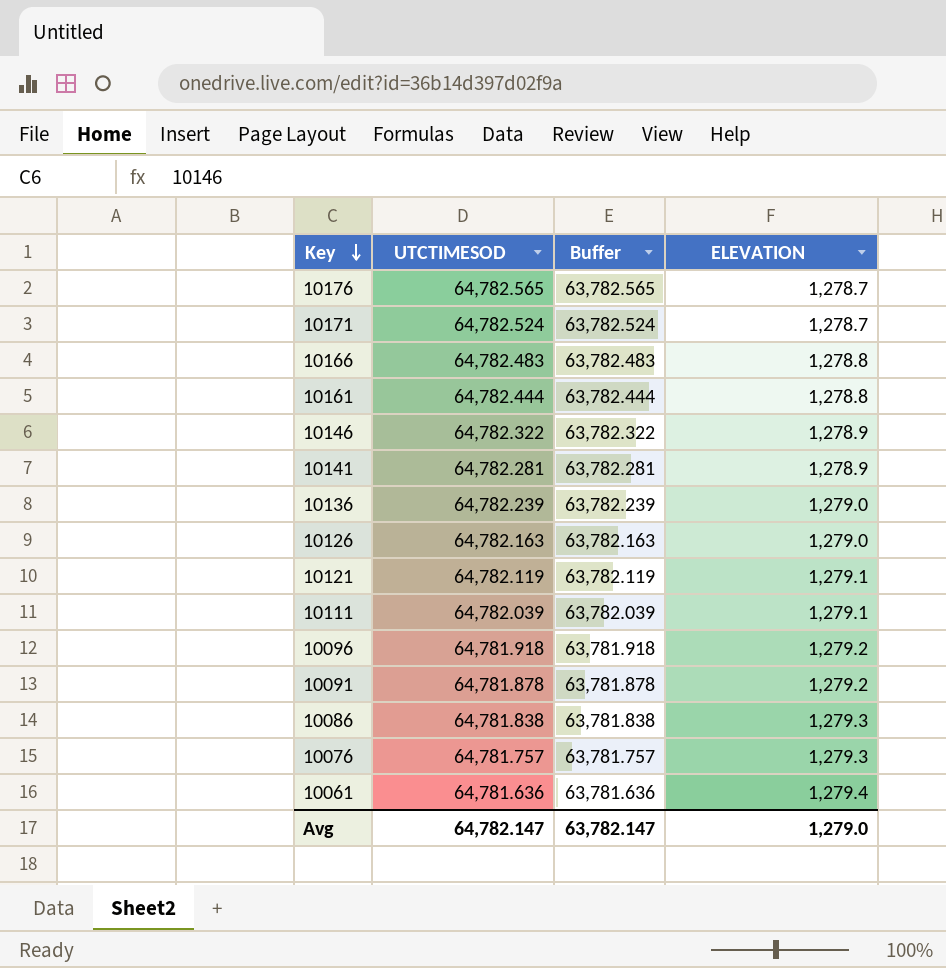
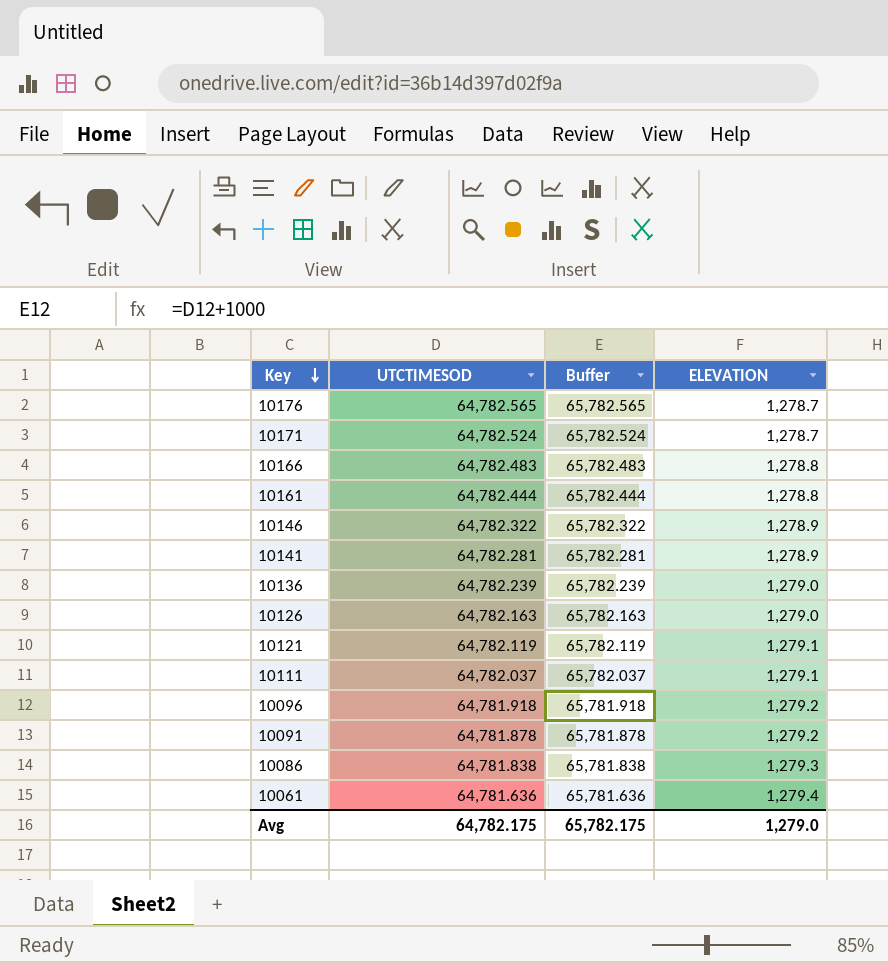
column Buffer | formula: [UTCTIMESOD] - 1000 -> [UTCTIMESOD] + 1000
row 10076: 64,781.757 | 63,781.757 | 1,279.3 -> none
10111 | UTCTIMESOD: 64,782.039 -> 64,782.037
Avg | UTCTIMESOD: 64,782.147 -> 64,782.175
Avg | Buffer: 63,782.147 -> 65,782.175

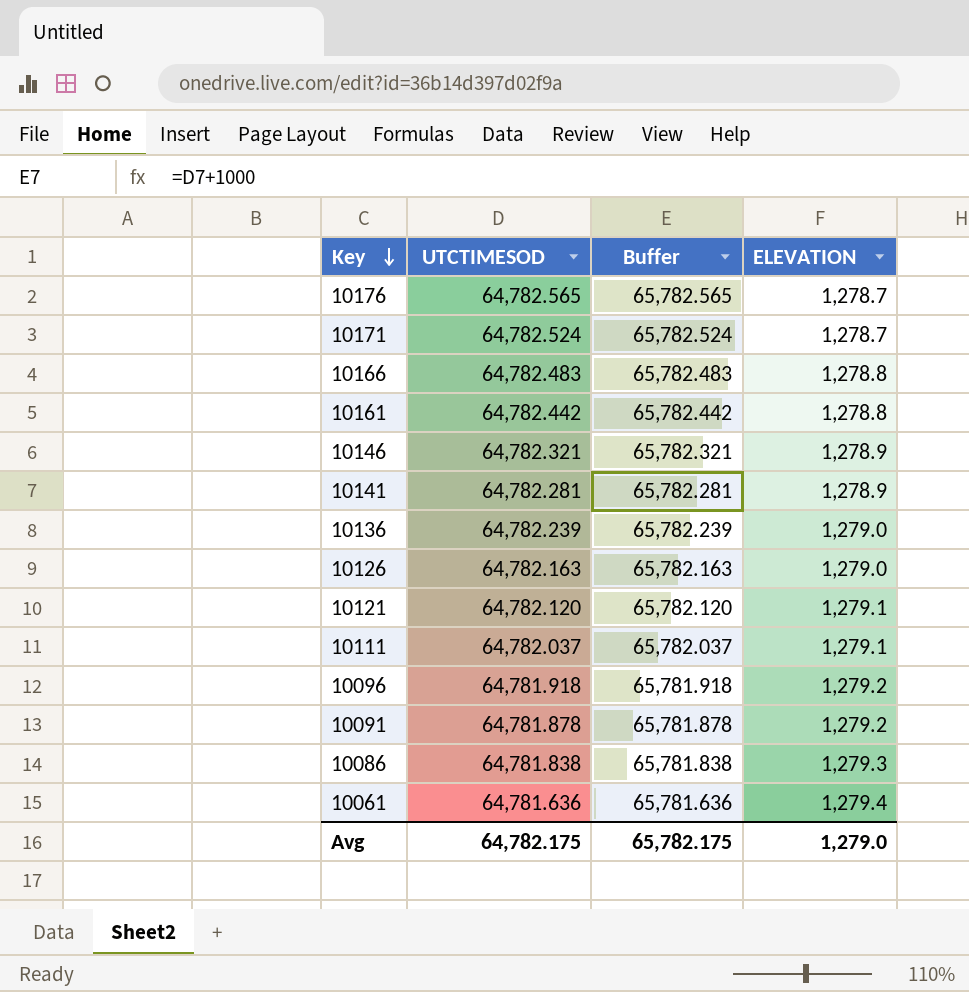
10161 | UTCTIMESOD: 64,782.444 -> 64,782.442
10161 | Buffer: 65,782.444 -> 65,782.442
10146 | UTCTIMESOD: 64,782.322 -> 64,782.321
10146 | Buffer: 65,782.322 -> 65,782.321
10121 | UTCTIMESOD: 64,782.119 -> 64,782.120
10121 | Buffer: 65,782.119 -> 65,782.120

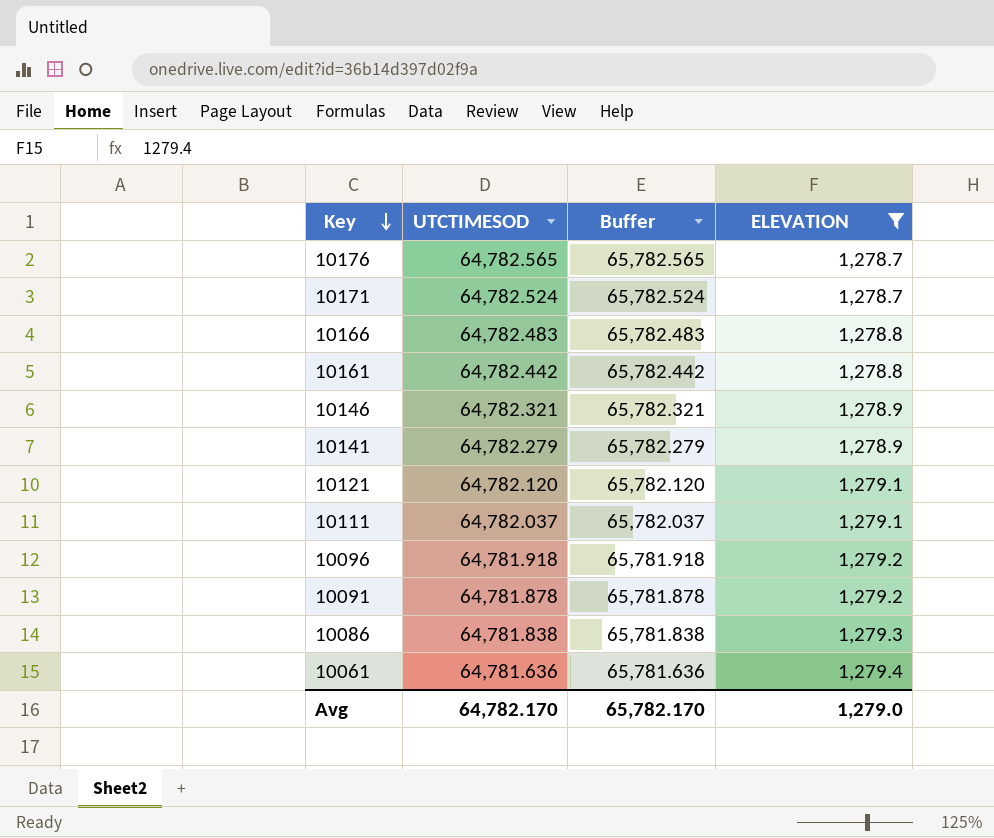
filter: none -> ELEVATION != 1,279.0
10141 | UTCTIMESOD: 64,782.281 -> 64,782.279
10141 | Buffer: 65,782.281 -> 65,782.279
Avg | UTCTIMESOD: 64,782.175 -> 64,782.170
Avg | Buffer: 65,782.175 -> 65,782.170

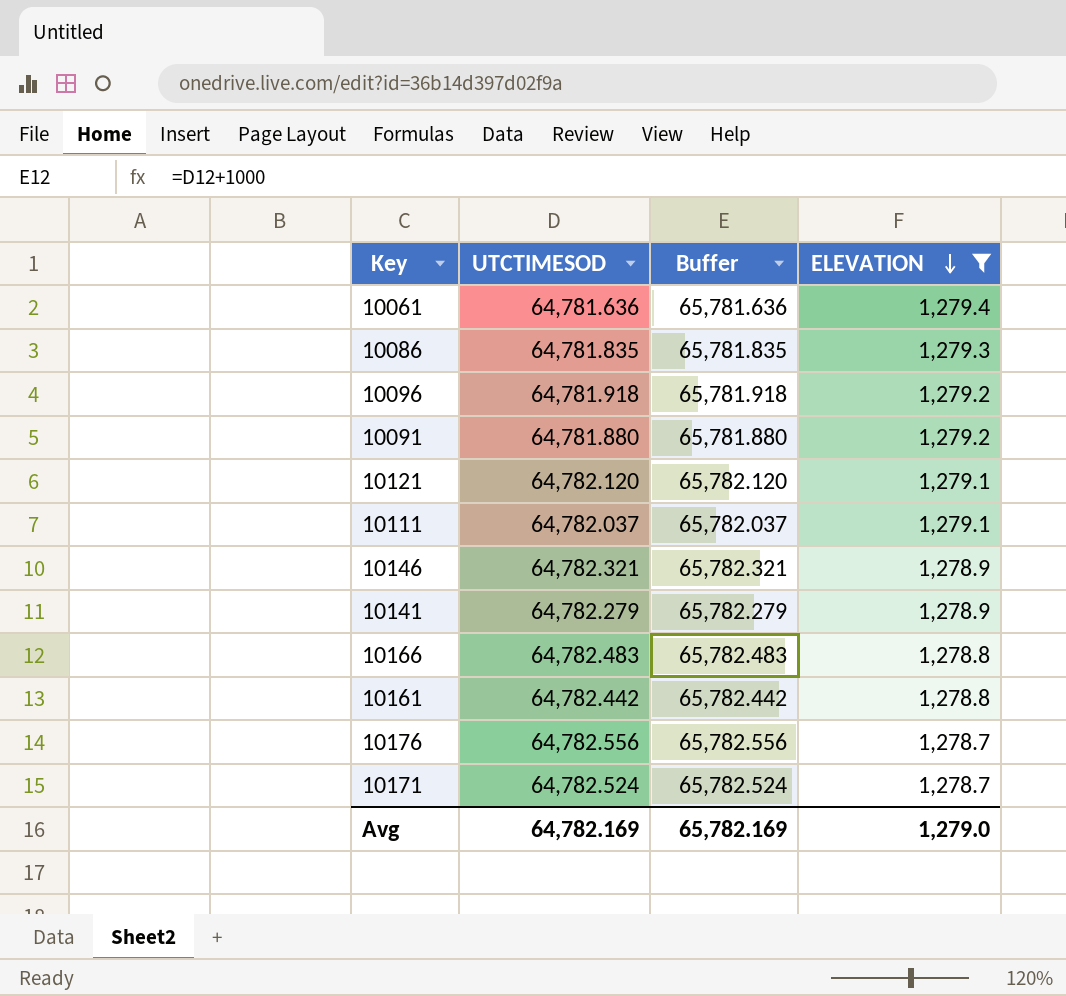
row order: Key descending -> ELEVATION descending
10086 | UTCTIMESOD: 64,781.838 -> 64,781.835
10086 | Buffer: 65,781.838 -> 65,781.835
10091 | UTCTIMESOD: 64,781.878 -> 64,781.880
10091 | Buffer: 65,781.878 -> 65,781.880
10176 | UTCTIMESOD: 64,782.565 -> 64,782.556
10176 | Buffer: 65,782.565 -> 65,782.556
Avg | UTCTIMESOD: 64,782.170 -> 64,782.169
Avg | Buffer: 65,782.170 -> 65,782.169

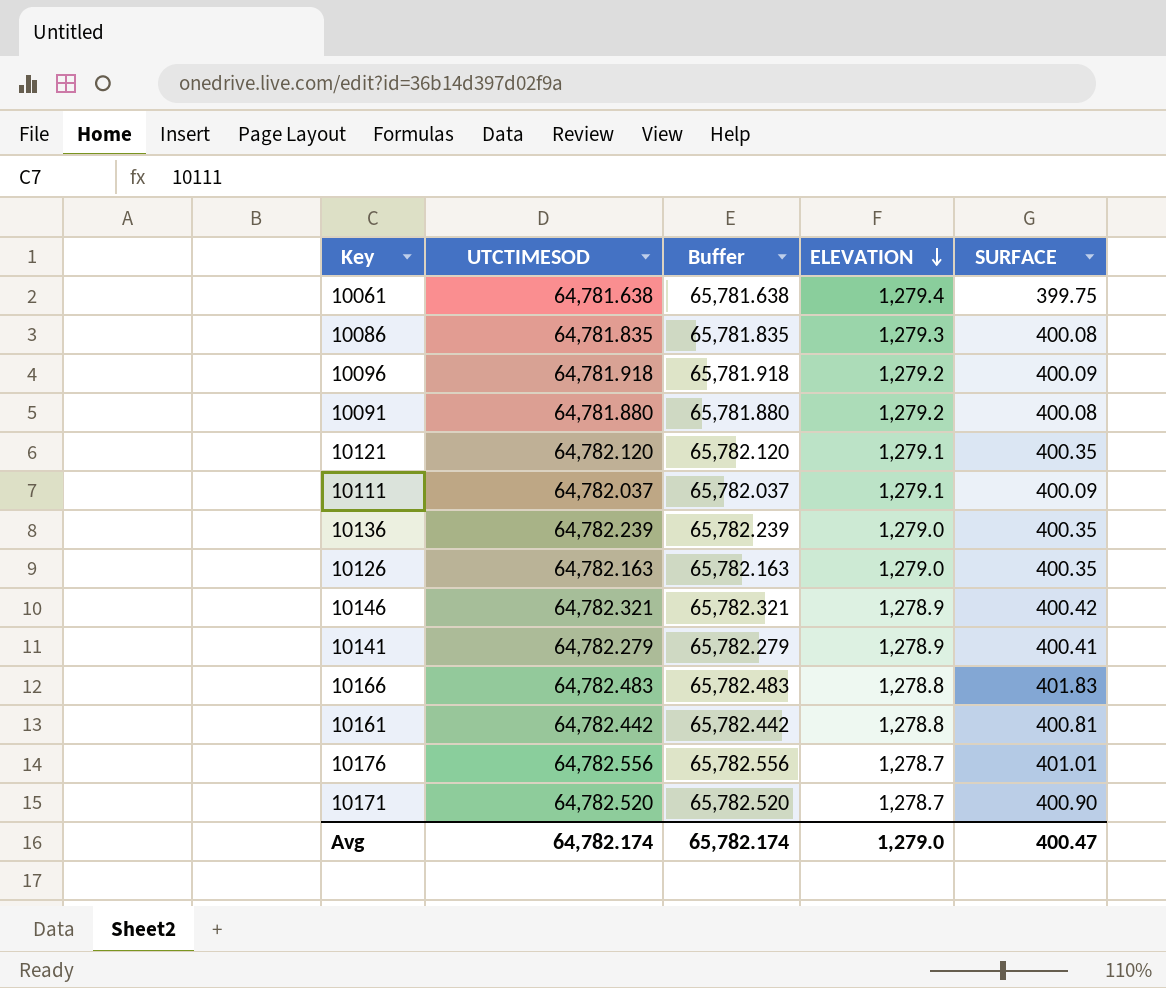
filter: ELEVATION != 1,279.0 -> none
column SURFACE | position: none -> 5
10061 | UTCTIMESOD: 64,781.636 -> 64,781.638
10061 | Buffer: 65,781.636 -> 65,781.638
10171 | UTCTIMESOD: 64,782.524 -> 64,782.520
10171 | Buffer: 65,782.524 -> 65,782.520
Avg | UTCTIMESOD: 64,782.169 -> 64,782.174
Avg | Buffer: 65,782.169 -> 65,782.174

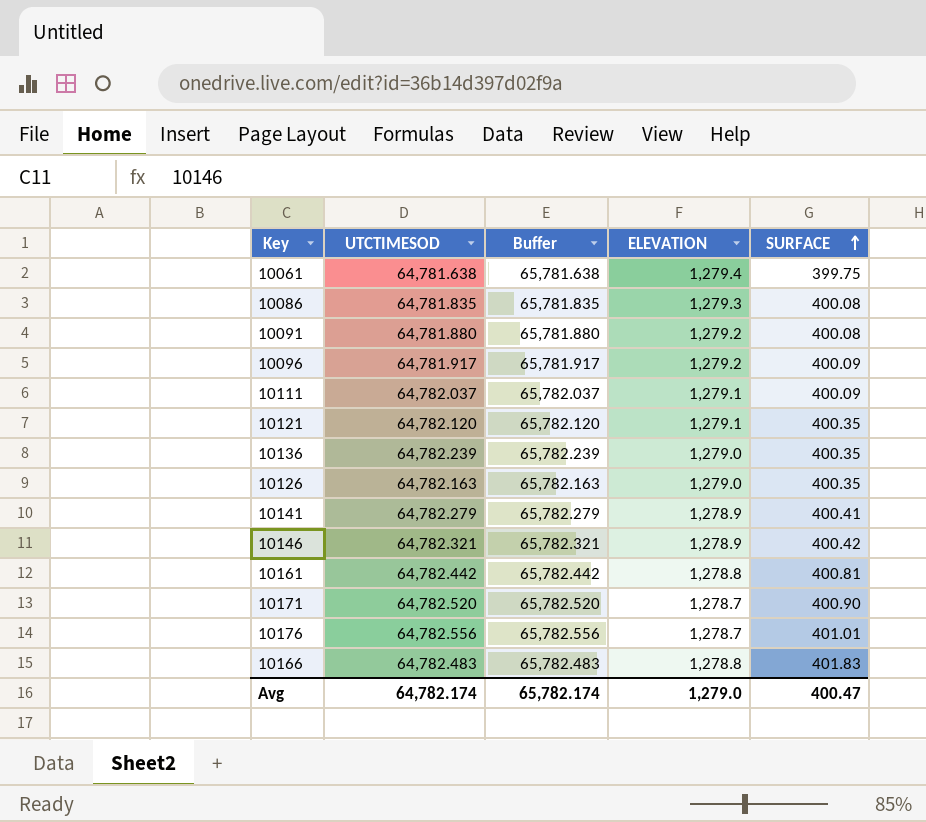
row order: ELEVATION descending -> SURFACE ascending
10096 | UTCTIMESOD: 64,781.918 -> 64,781.917
10096 | Buffer: 65,781.918 -> 65,781.917

